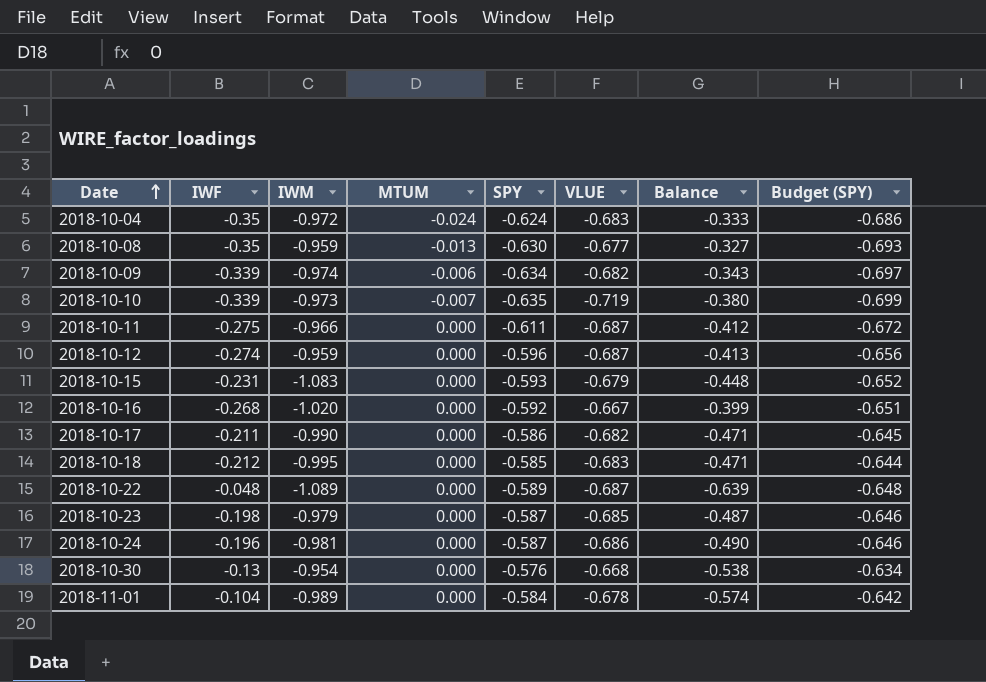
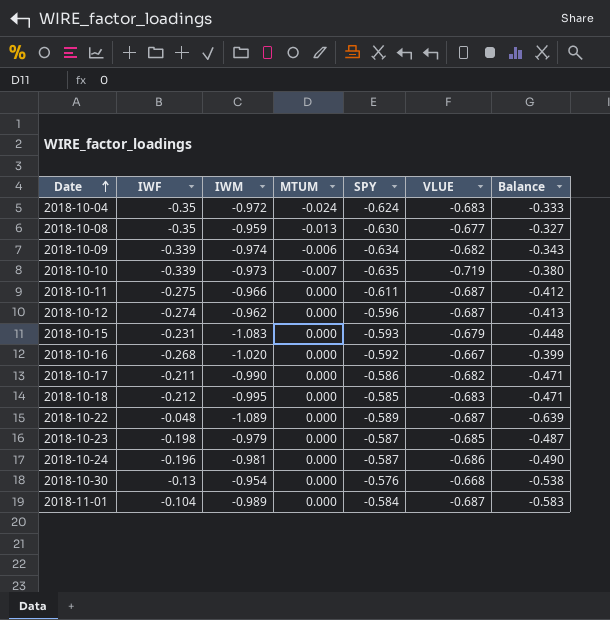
column Budget (SPY) | formula: [SPY] * 1.1 -> none
2018-10-12 | IWM: -0.959 -> -0.962
2018-11-01 | VLUE: -0.678 -> -0.687
2018-11-01 | Balance: -0.574 -> -0.583

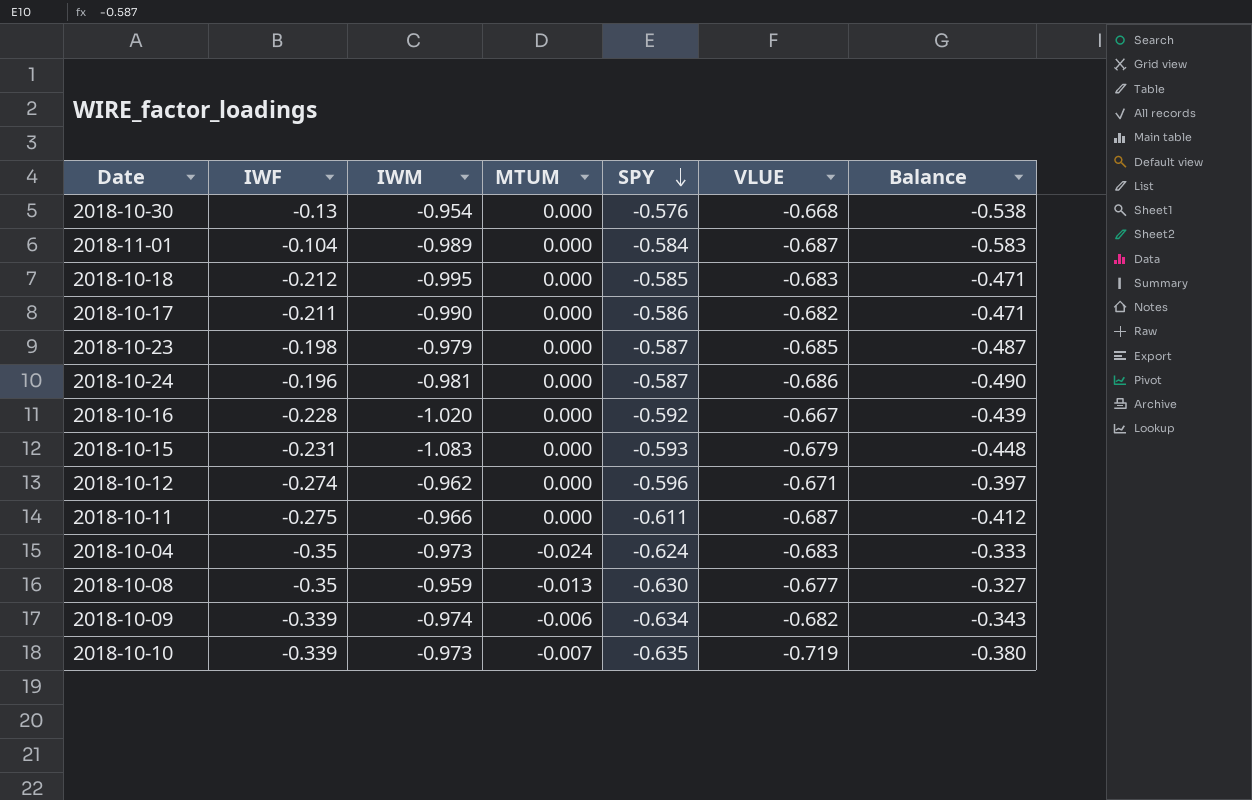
row order: Date ascending -> SPY descending
row 2018-10-22: -0.048 | -1.089 | 0.000 | -0.589 | -0.687 | -0.639 -> none
2018-10-16 | IWF: -0.268 -> -0.228
2018-10-16 | Balance: -0.399 -> -0.439
2018-10-12 | VLUE: -0.687 -> -0.671
2018-10-12 | Balance: -0.413 -> -0.397
2018-10-04 | IWM: -0.972 -> -0.973

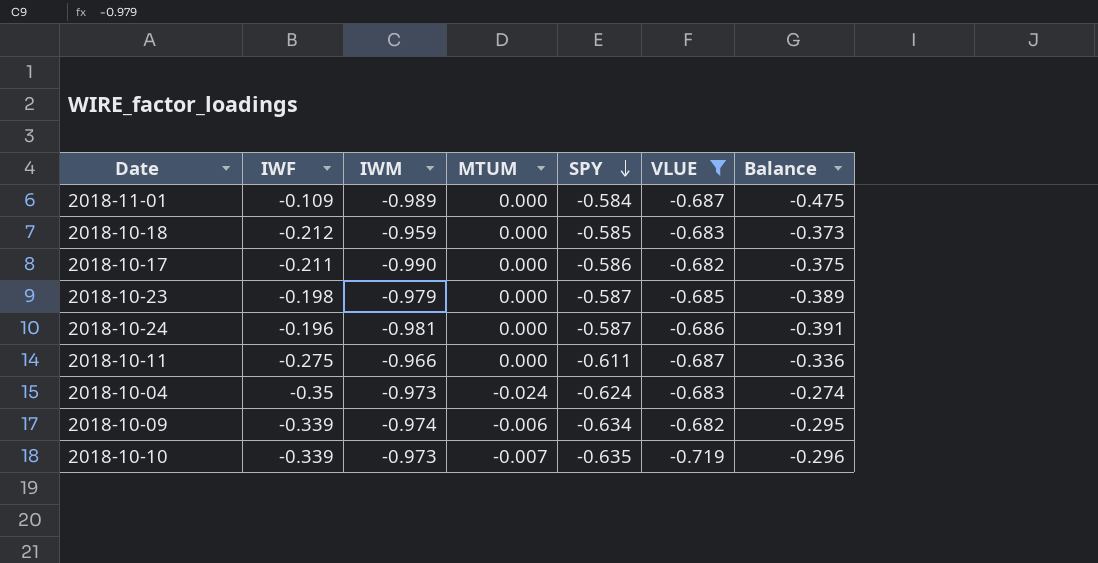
filter: none -> VLUE <= -0.682
column Balance | formula: [VLUE] - [IWF] -> [SPY] - [IWF]
2018-11-01 | IWF: -0.104 -> -0.109
2018-10-18 | IWM: -0.995 -> -0.959

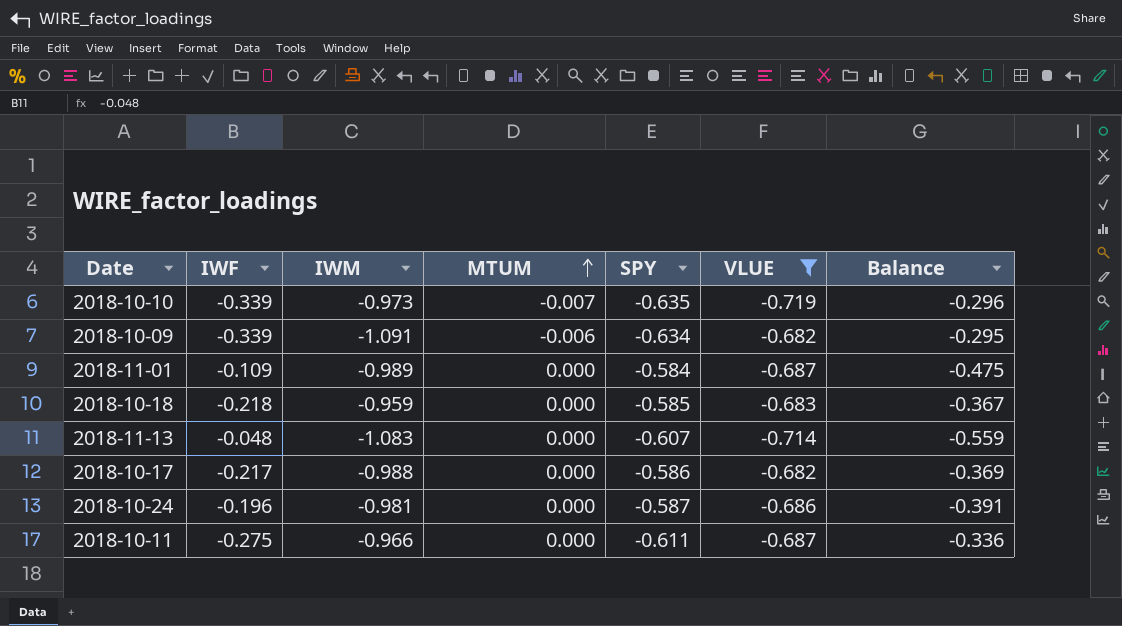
row order: SPY descending -> MTUM ascending
row 2018-10-23: -0.198 | -0.979 | 0.000 | -0.587 | -0.685 | -0.389 -> none
row 2018-10-04: -0.35 | -0.973 | -0.024 | -0.624 | -0.683 | -0.274 -> none
2018-10-09 | IWM: -0.974 -> -1.091
2018-10-18 | IWF: -0.212 -> -0.218
2018-10-18 | Balance: -0.373 -> -0.367
row 2018-11-13: none -> -0.048 | -1.083 | 0.000 | -0.607 | -0.714 | -0.559
2018-10-17 | IWF: -0.211 -> -0.217
2018-10-17 | IWM: -0.990 -> -0.988
2018-10-17 | Balance: -0.375 -> -0.369

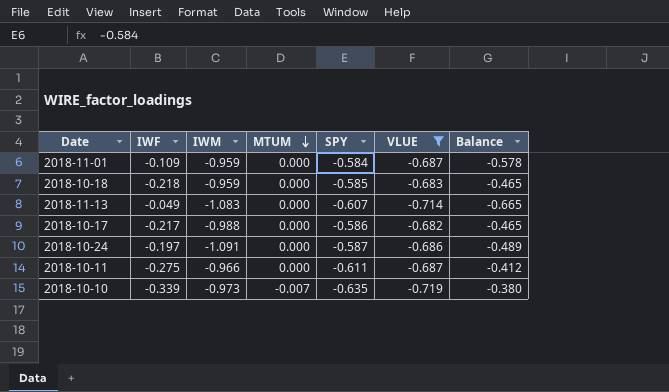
row order: MTUM ascending -> MTUM descending
column Balance | formula: [SPY] - [IWF] -> [VLUE] - [IWF]
row 2018-10-09: -0.339 | -1.091 | -0.006 | -0.634 | -0.682 | -0.295 -> none
2018-11-01 | IWM: -0.989 -> -0.959
2018-11-13 | IWF: -0.048 -> -0.049
2018-10-24 | IWF: -0.196 -> -0.197
2018-10-24 | IWM: -0.981 -> -1.091

